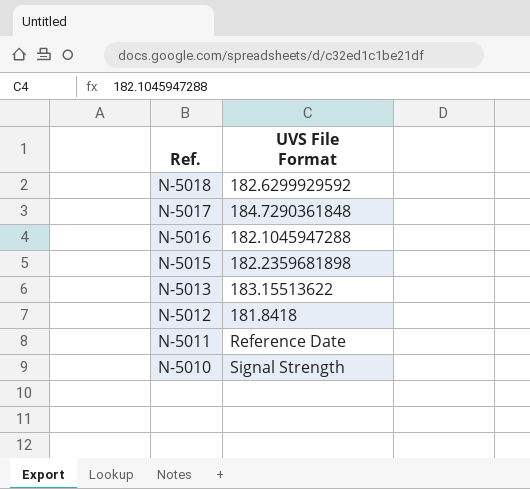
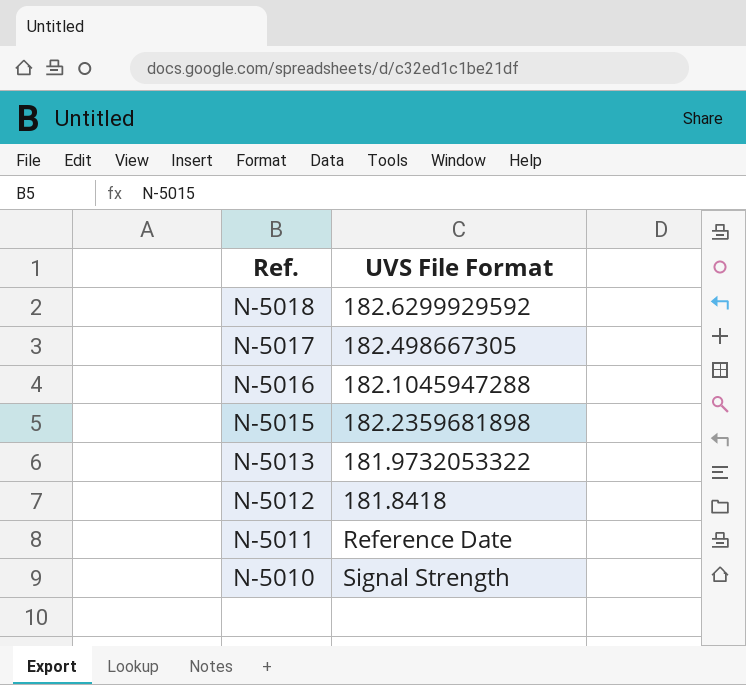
N-5017 | UVS File Format: 184.7290361848 -> 182.498667305
N-5013 | UVS File Format: 183.15513622 -> 181.9732053322

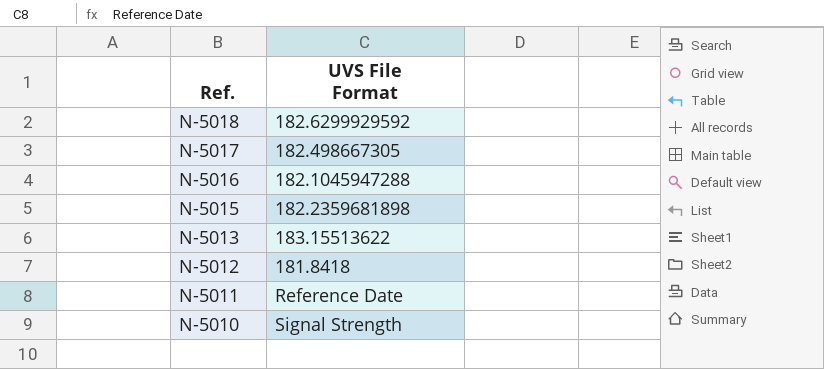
N-5013 | UVS File Format: 181.9732053322 -> 183.15513622

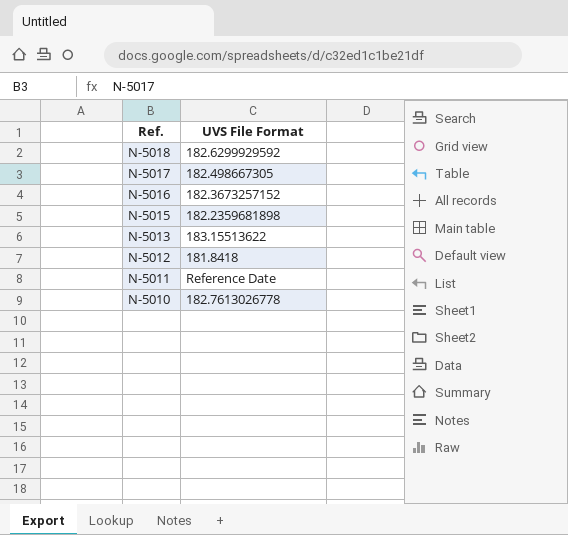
N-5016 | UVS File Format: 182.1045947288 -> 182.3673257152
N-5010 | UVS File Format: Signal Strength -> 182.7613026778

